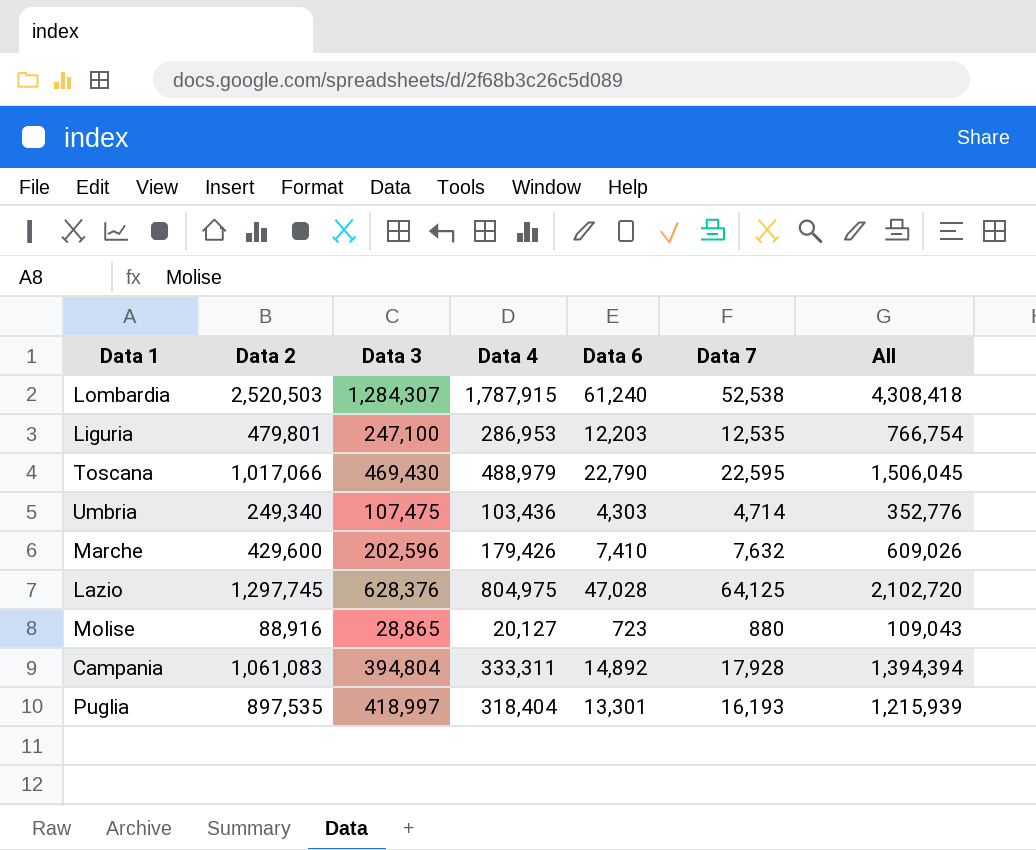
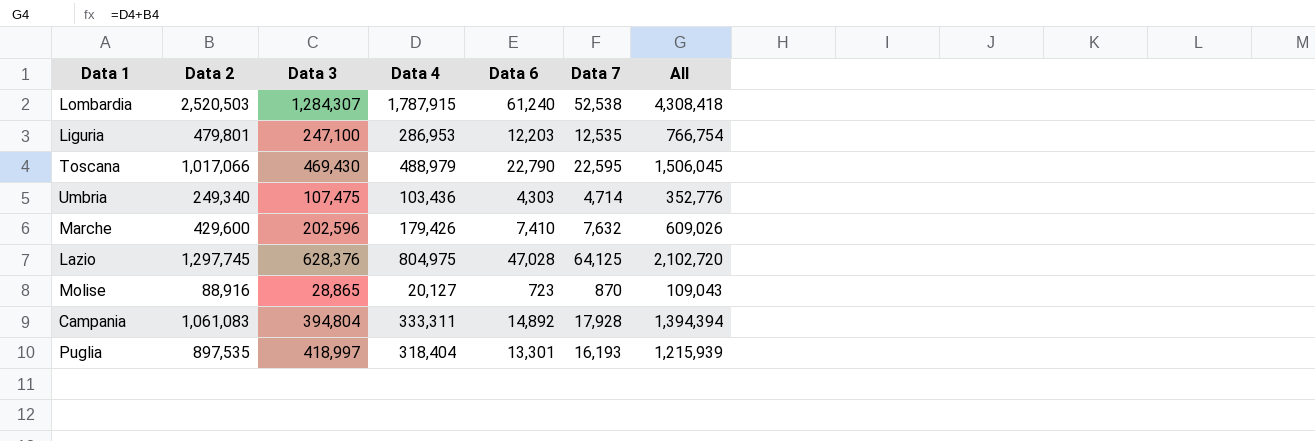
Molise | Data 7: 880 -> 870

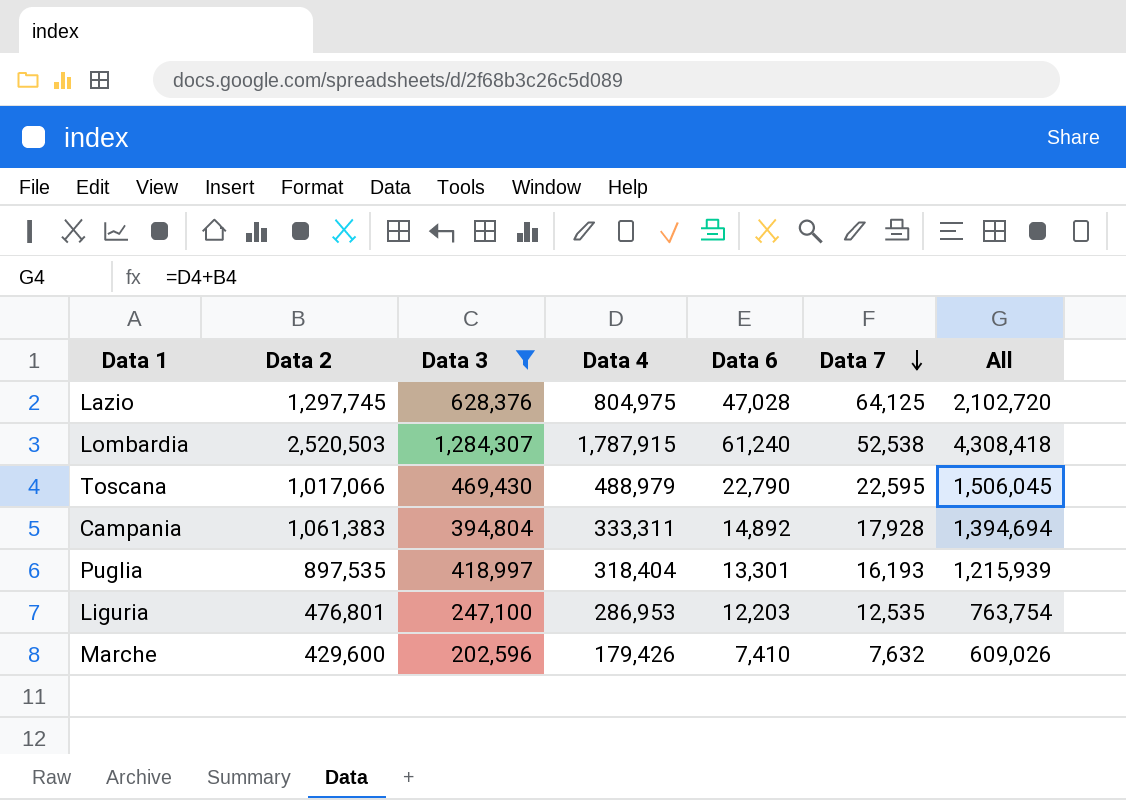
filter: none -> Data 3 >= 202,596
row order: none -> Data 7 descending
Campania | Data 2: 1,061,083 -> 1,061,383
Campania | All: 1,394,394 -> 1,394,694
Liguria | Data 2: 479,801 -> 476,801
Liguria | All: 766,754 -> 763,754

